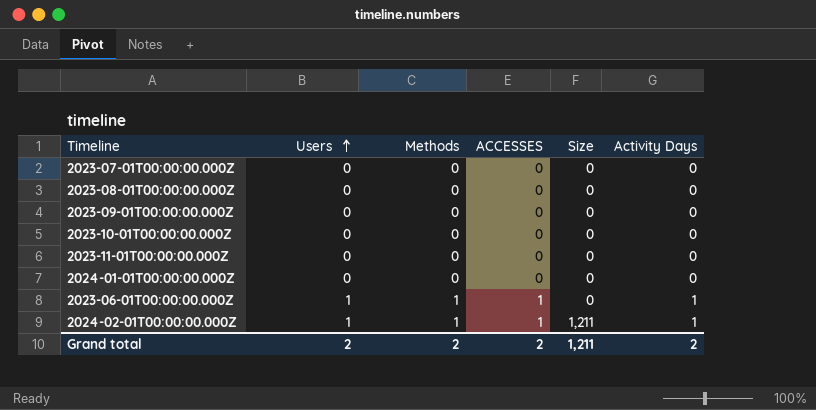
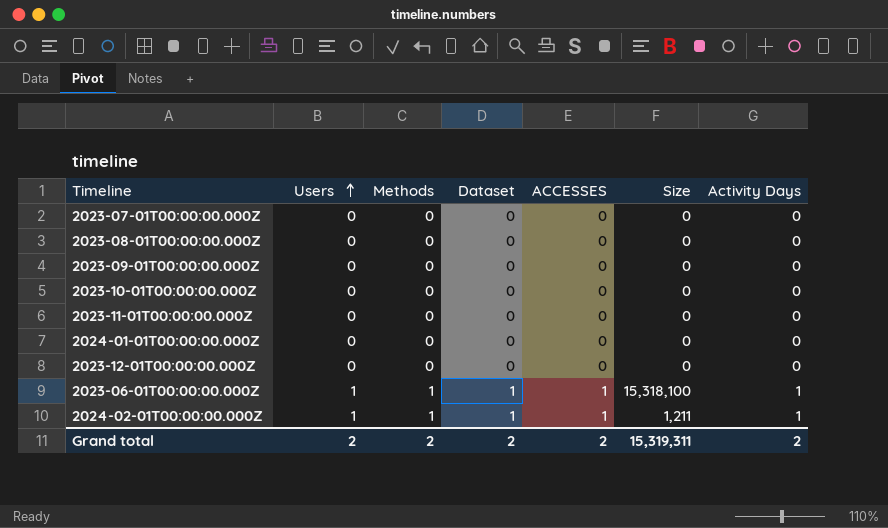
column Dataset | position: none -> 4
row 2023-12-01T00:00:00.000Z: none -> 0 | 0 | 0 | 0 | 0 | 0
2023-06-01T00:00:00.000Z | Size: 0 -> 15,318,100
Grand total | Size: 1,211 -> 15,319,311

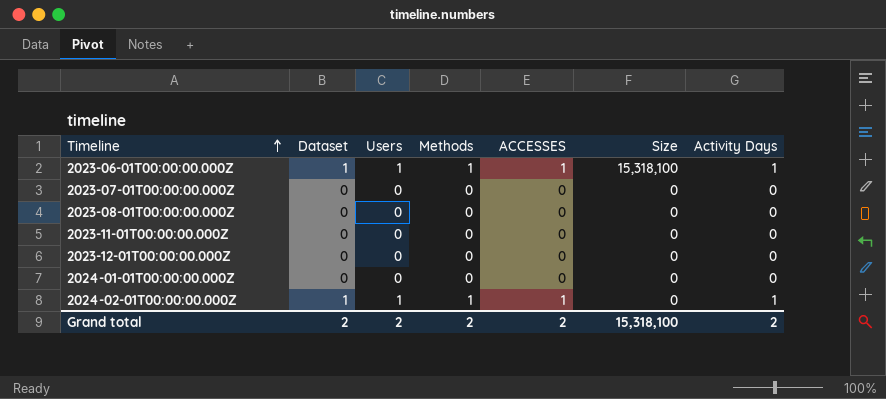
row order: Users ascending -> Timeline ascending
column Dataset | position: 4 -> 2
row 2023-09-01T00:00:00.000Z: 0 | 0 | 0 | 0 | 0 | 0 -> none
row 2023-10-01T00:00:00.000Z: 0 | 0 | 0 | 0 | 0 | 0 -> none
2024-02-01T00:00:00.000Z | Size: 1,211 -> 0
Grand total | Size: 15,319,311 -> 15,318,100

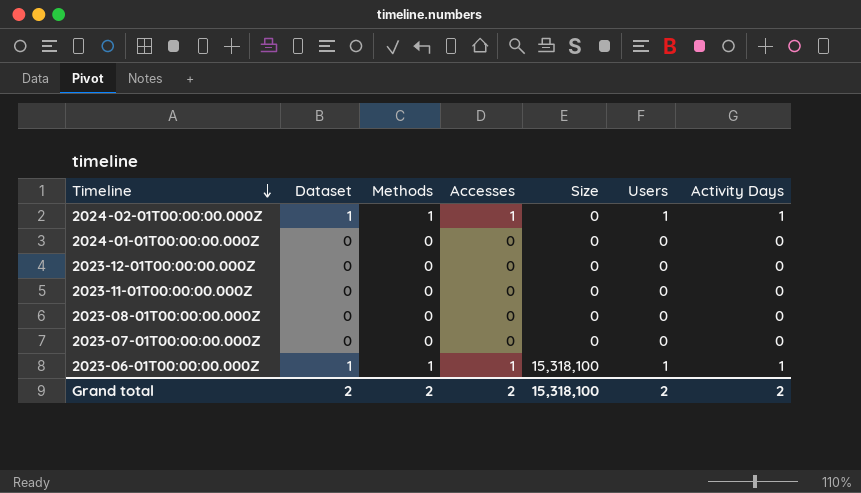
row order: Timeline ascending -> Timeline descending
column name: ACCESSES -> Accesses
column Users | position: 3 -> 6

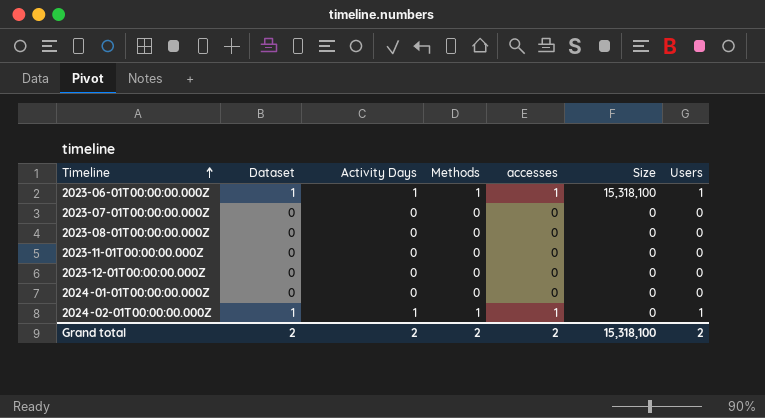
row order: Timeline descending -> Timeline ascending
column Activity Days | position: 7 -> 3
column name: Accesses -> accesses

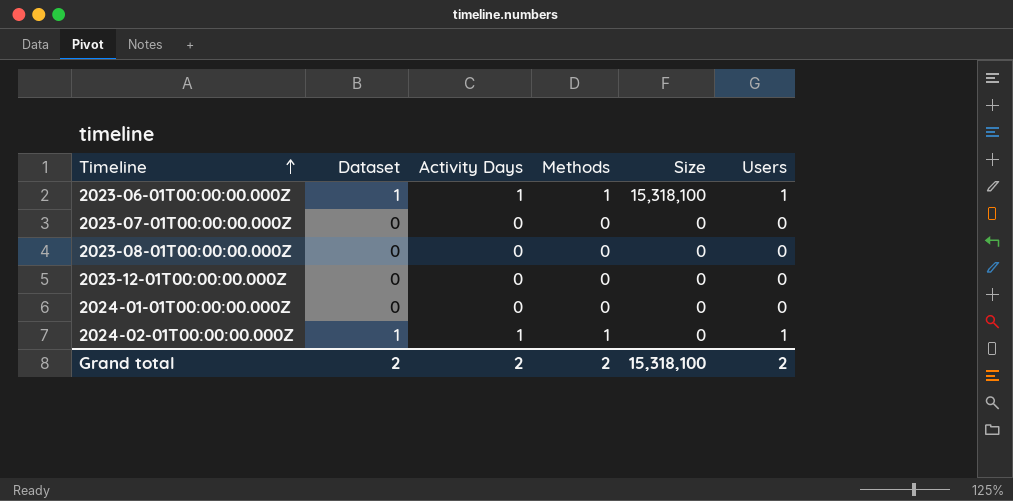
column accesses | position: 5 -> none
row 2023-11-01T00:00:00.000Z: 0 | 0 | 0 | 0 | 0 | 0 -> none

